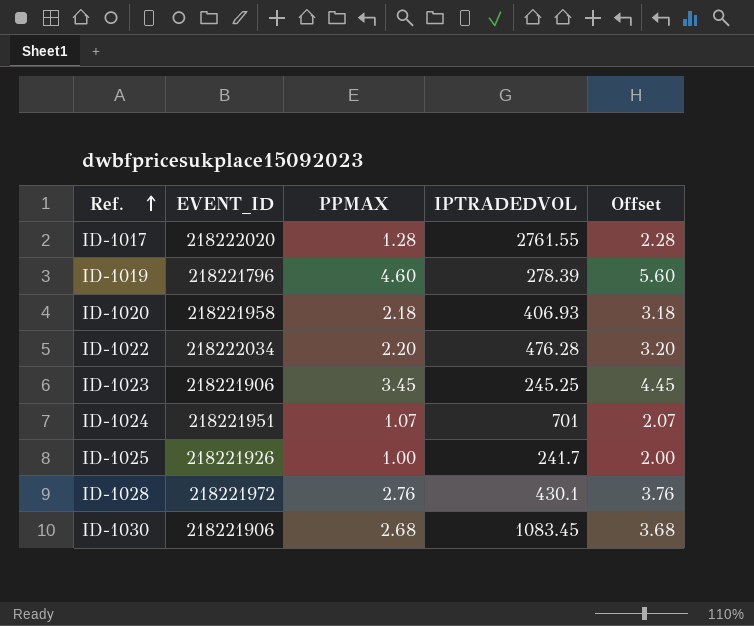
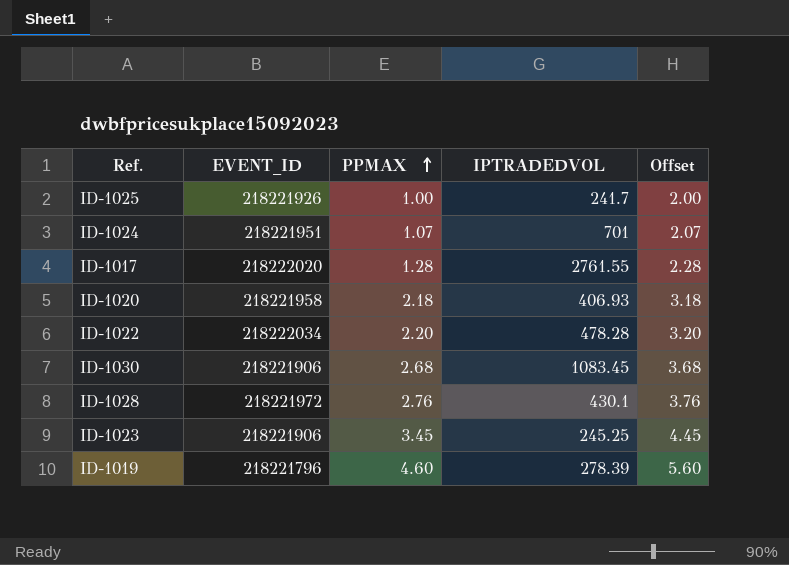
row order: Ref. ascending -> PPMAX ascending
ID-1022 | IPTRADEDVOL: 476.28 -> 478.28

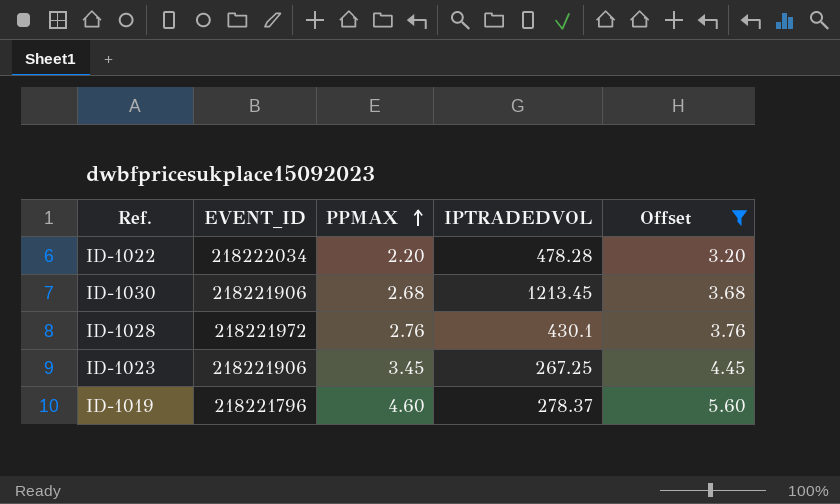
filter: none -> Offset >= 3.20
ID-1030 | IPTRADEDVOL: 1083.45 -> 1213.45
ID-1023 | IPTRADEDVOL: 245.25 -> 267.25
ID-1019 | IPTRADEDVOL: 278.39 -> 278.37

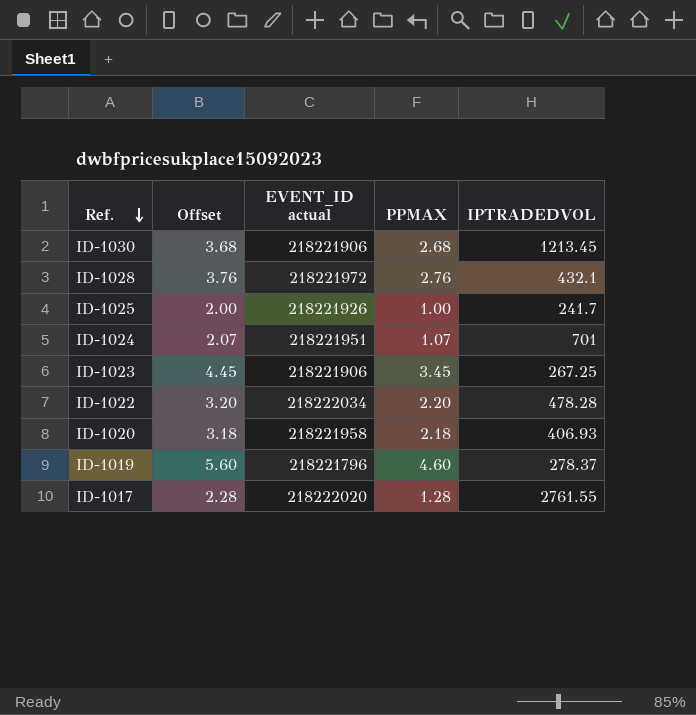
filter: Offset >= 3.20 -> none
row order: PPMAX ascending -> Ref. descending
column Offset | position: 5 -> 2
column name: EVENT_ID -> EVENT_ID actual
ID-1028 | IPTRADEDVOL: 430.1 -> 432.1

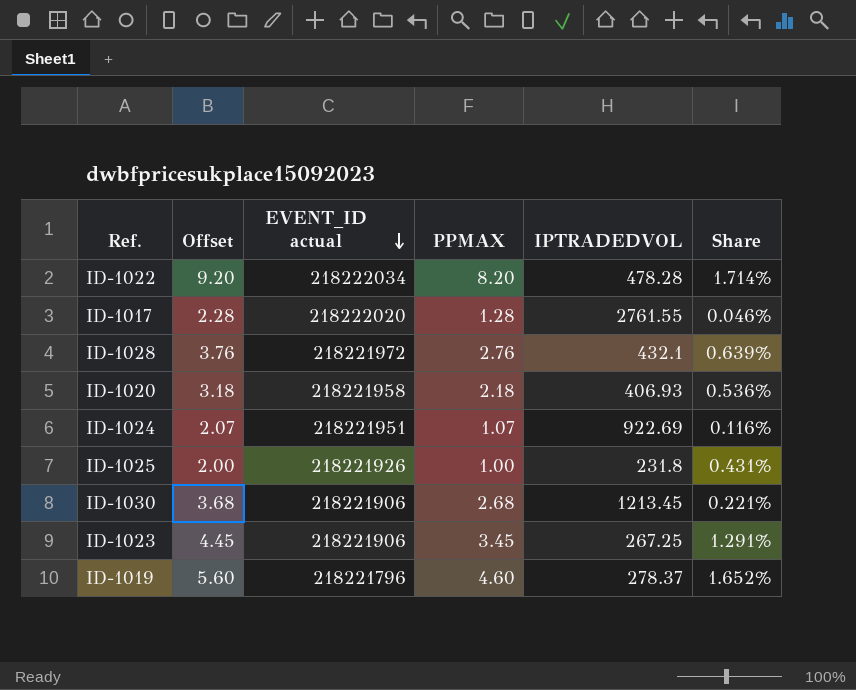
row order: Ref. descending -> EVENT_ID actual descending
column Share | formula: none -> [PPMAX] / [IPTRADEDVOL]
ID-1022 | Offset: 3.20 -> 9.20
ID-1022 | PPMAX: 2.20 -> 8.20
ID-1024 | IPTRADEDVOL: 701 -> 922.69
ID-1025 | IPTRADEDVOL: 241.7 -> 231.8

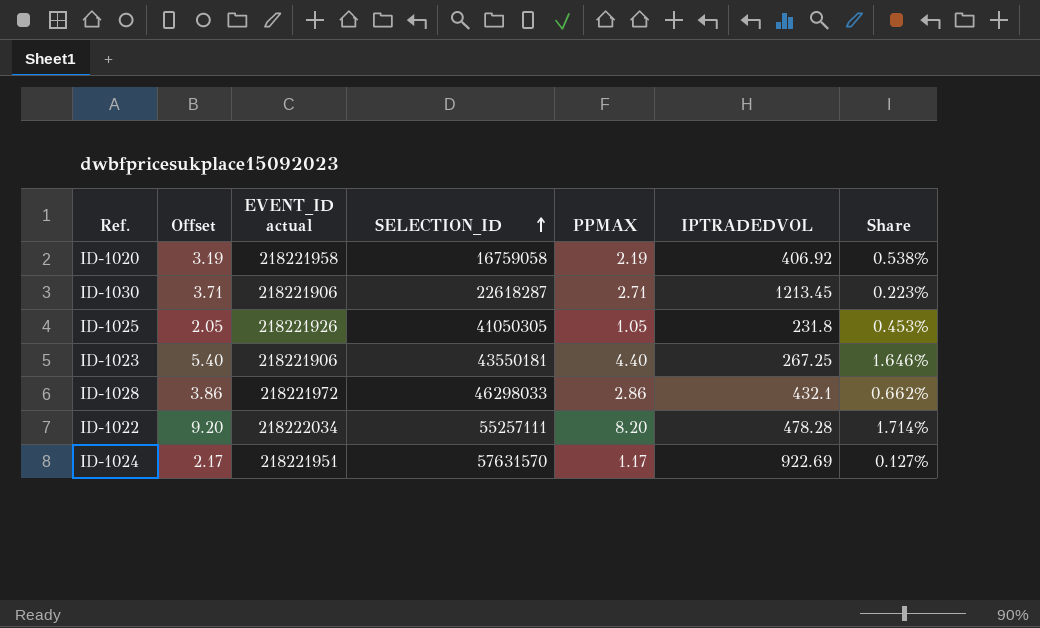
row order: EVENT_ID actual descending -> SELECTION_ID ascending
column SELECTION_ID | position: none -> 4
row ID-1017: 2.28 | 218222020 | 1.28 | 2761.55 | 0.046% -> none
row ID-1019: 5.60 | 218221796 | 4.60 | 278.37 | 1.652% -> none
ID-1020 | Offset: 3.18 -> 3.19
ID-1020 | PPMAX: 2.18 -> 2.19
ID-1020 | IPTRADEDVOL: 406.93 -> 406.92
ID-1020 | Share: 0.536% -> 0.538%
ID-1030 | Offset: 3.68 -> 3.71
ID-1030 | PPMAX: 2.68 -> 2.71
ID-1030 | Share: 0.221% -> 0.223%
ID-1025 | Offset: 2.00 -> 2.05
ID-1025 | PPMAX: 1.00 -> 1.05
ID-1025 | Share: 0.431% -> 0.453%
ID-1023 | Offset: 4.45 -> 5.40
ID-1023 | PPMAX: 3.45 -> 4.40
ID-1023 | Share: 1.291% -> 1.646%
ID-1028 | Offset: 3.76 -> 3.86
ID-1028 | PPMAX: 2.76 -> 2.86
ID-1028 | Share: 0.639% -> 0.662%
ID-1024 | Offset: 2.07 -> 2.17
ID-1024 | PPMAX: 1.07 -> 1.17
ID-1024 | Share: 0.116% -> 0.127%

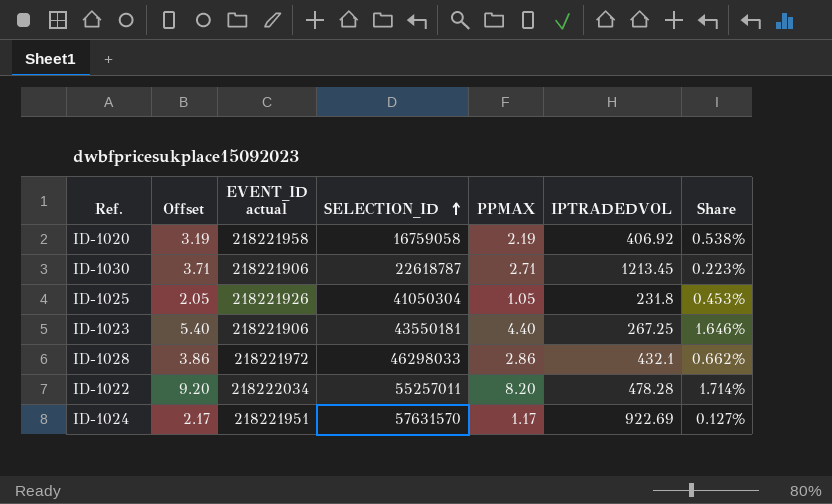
ID-1030 | SELECTION_ID: 22618287 -> 22618787
ID-1025 | SELECTION_ID: 41050305 -> 41050304
ID-1022 | SELECTION_ID: 55257111 -> 55257011

